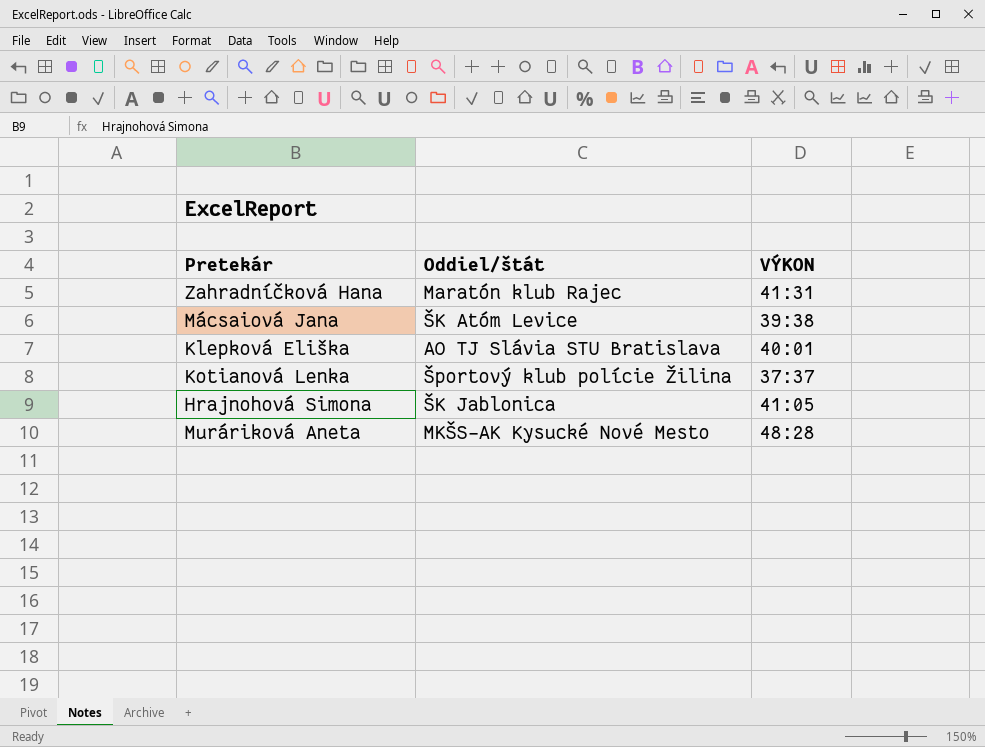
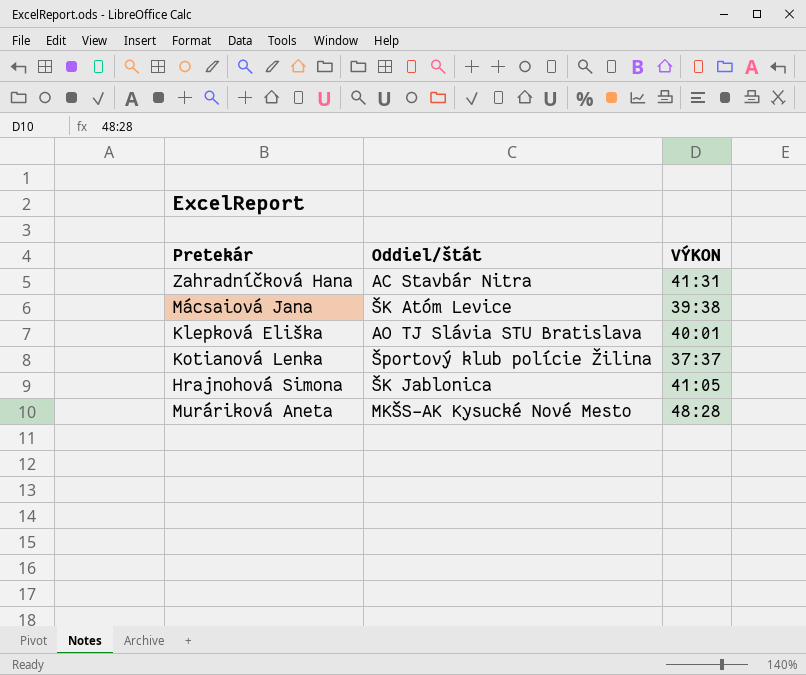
Zahradníčková Hana | Oddiel/štát: Maratón klub Rajec -> AC Stavbár Nitra

